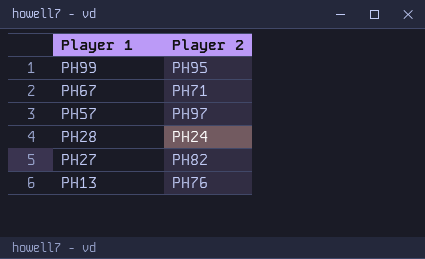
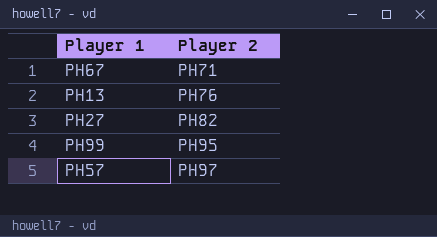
row order: Player 1 descending -> Player 2 ascending
row PH28: PH24 -> none

